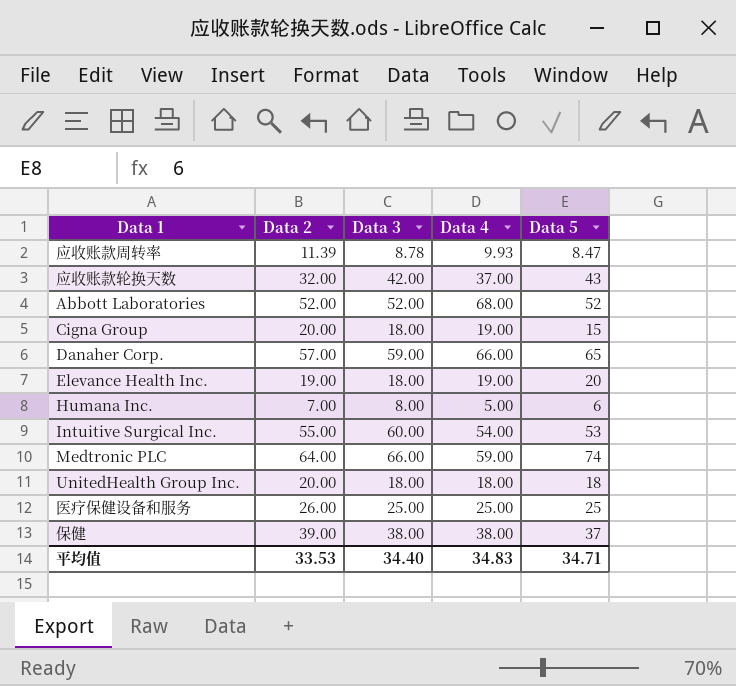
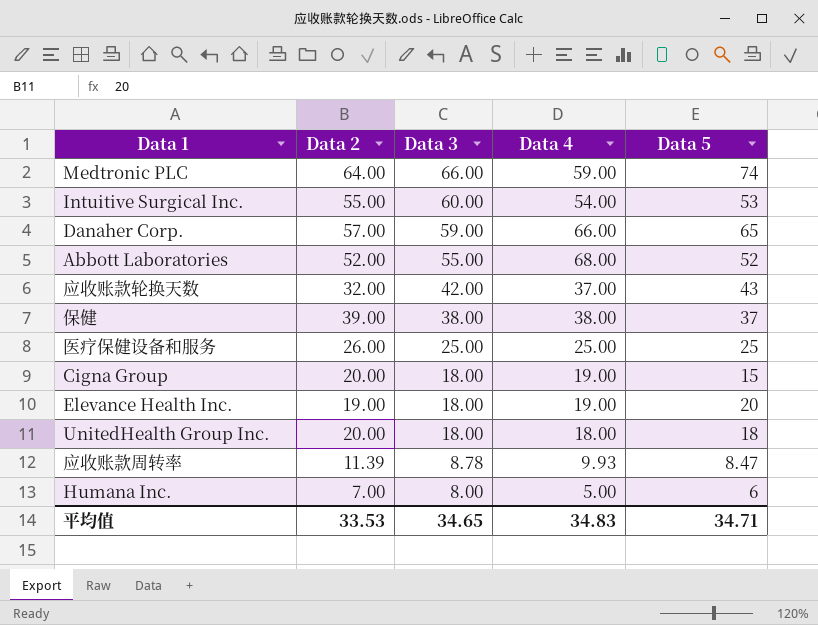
row order: none -> Data 3 descending
Abbott Laboratories | Data 3: 52.00 -> 55.00
平均值 | Data 3: 34.40 -> 34.65

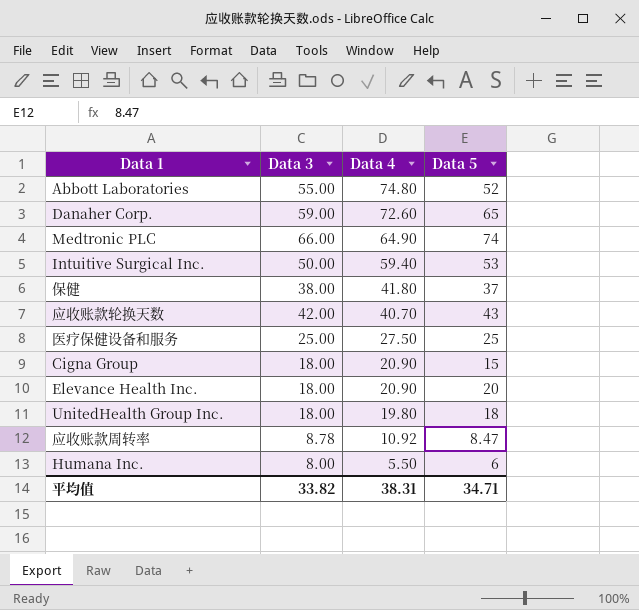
row order: Data 3 descending -> Data 4 descending
column Data 2 | position: 2 -> none
Abbott Laboratories | Data 4: 68.00 -> 74.80
Danaher Corp. | Data 4: 66.00 -> 72.60
Medtronic PLC | Data 4: 59.00 -> 64.90
Intuitive Surgical Inc. | Data 3: 60.00 -> 50.00
Intuitive Surgical Inc. | Data 4: 54.00 -> 59.40
保健 | Data 4: 38.00 -> 41.80
应收账款轮换天数 | Data 4: 37.00 -> 40.70
医疗保健设备和服务 | Data 4: 25.00 -> 27.50
Cigna Group | Data 4: 19.00 -> 20.90
Elevance Health Inc. | Data 4: 19.00 -> 20.90
UnitedHealth Group Inc. | Data 4: 18.00 -> 19.80
应收账款周转率 | Data 4: 9.93 -> 10.92
Humana Inc. | Data 4: 5.00 -> 5.50
平均值 | Data 3: 34.65 -> 33.82
平均值 | Data 4: 34.83 -> 38.31

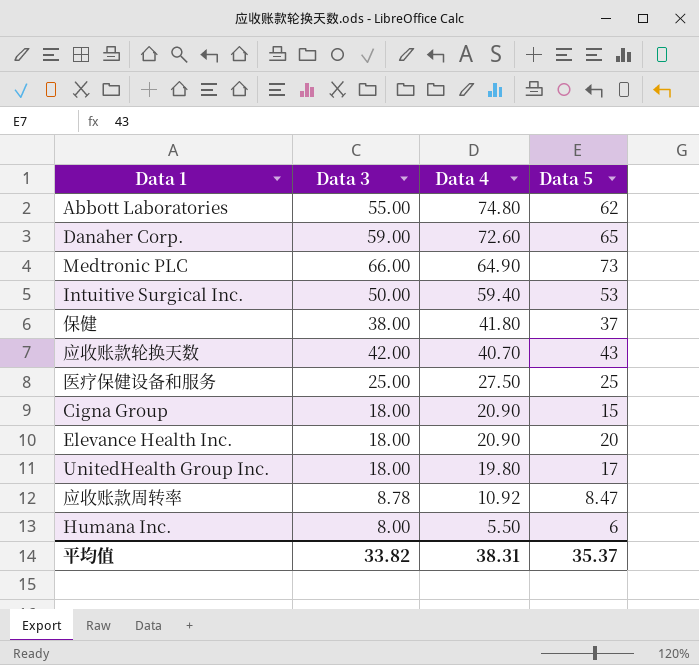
Abbott Laboratories | Data 5: 52 -> 62
Medtronic PLC | Data 5: 74 -> 73
UnitedHealth Group Inc. | Data 5: 18 -> 17
平均值 | Data 5: 34.71 -> 35.37

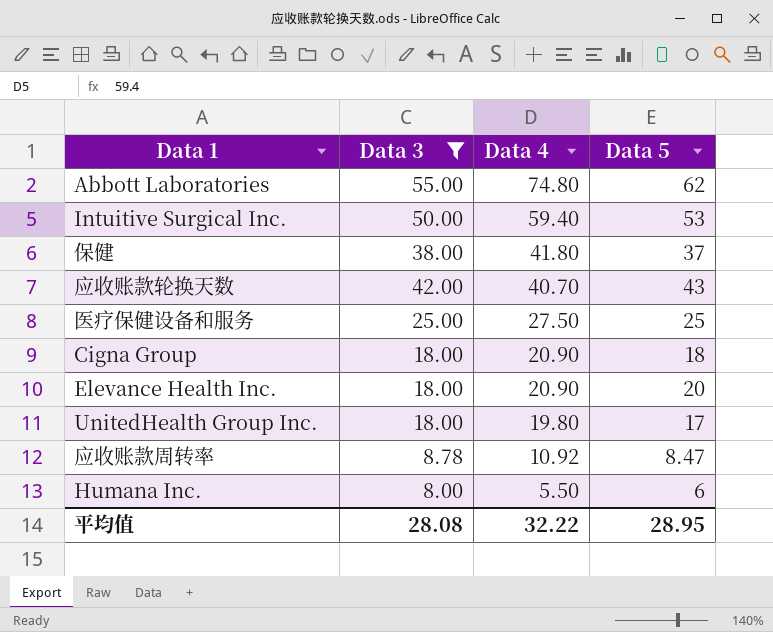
filter: none -> Data 3 <= 55.00
Cigna Group | Data 5: 15 -> 18
平均值 | Data 3: 33.82 -> 28.08
平均值 | Data 4: 38.31 -> 32.22
平均值 | Data 5: 35.37 -> 28.95

